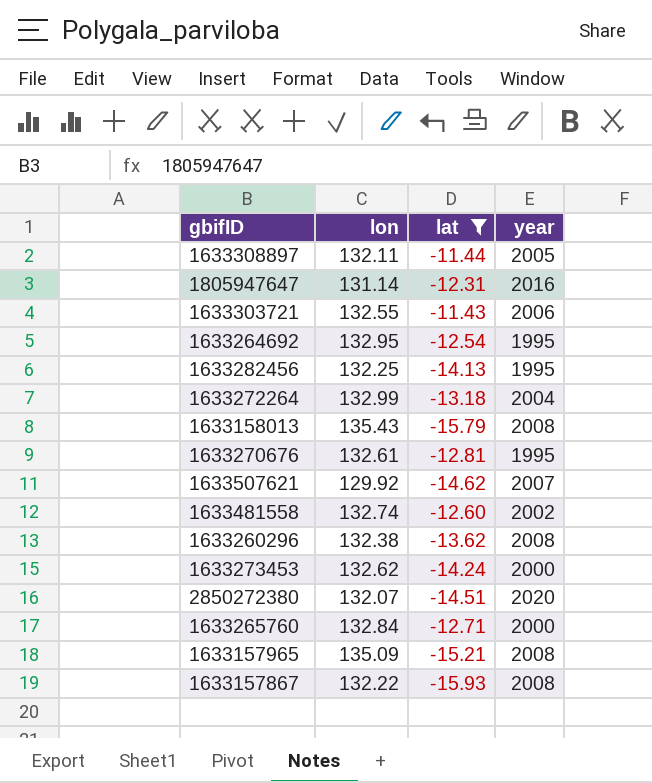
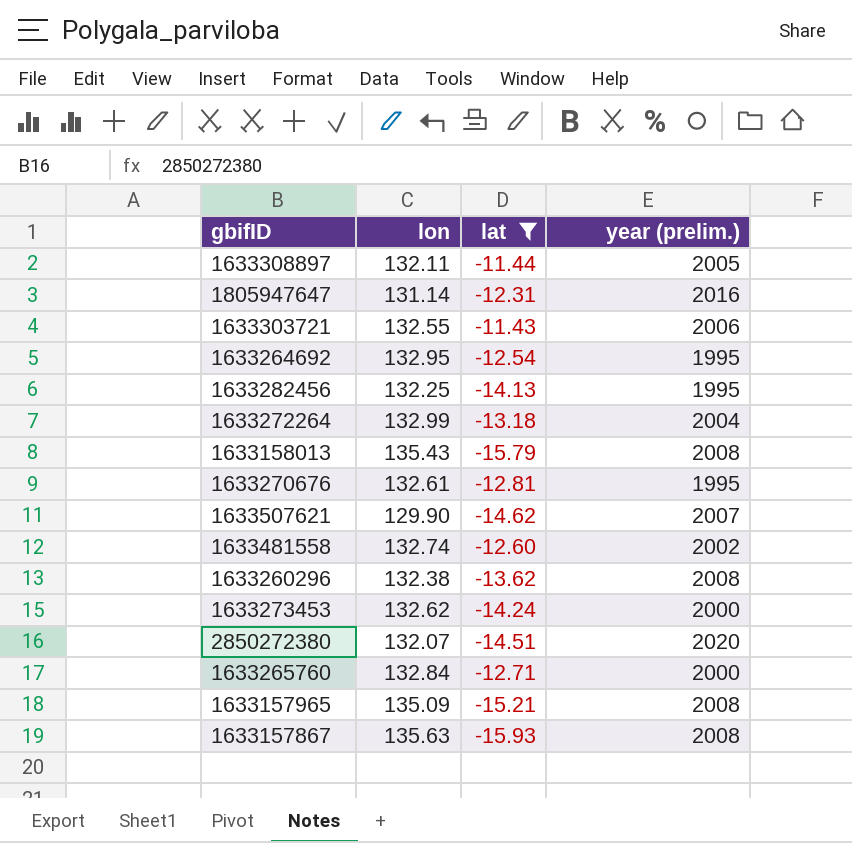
column name: year -> year (prelim.)
1633507621 | lon: 129.92 -> 129.90
1633157867 | lon: 132.22 -> 135.63

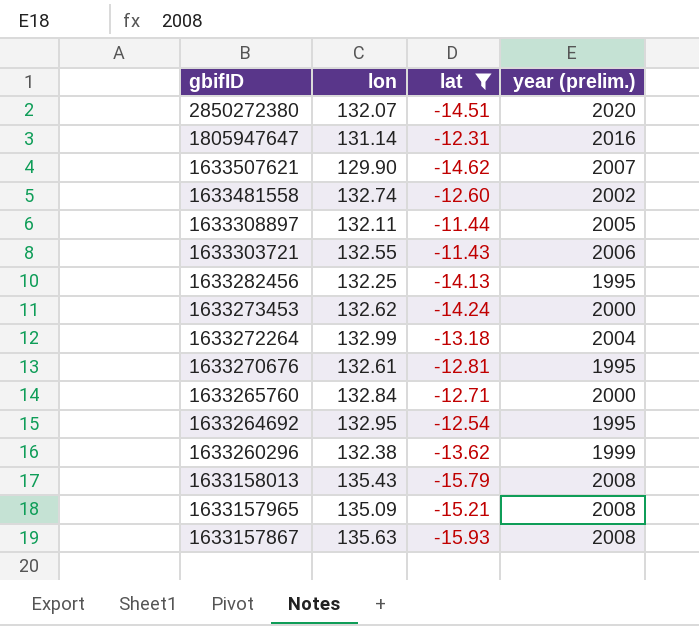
row order: none -> gbifID descending
1633260296 | year (prelim.): 2008 -> 1999

